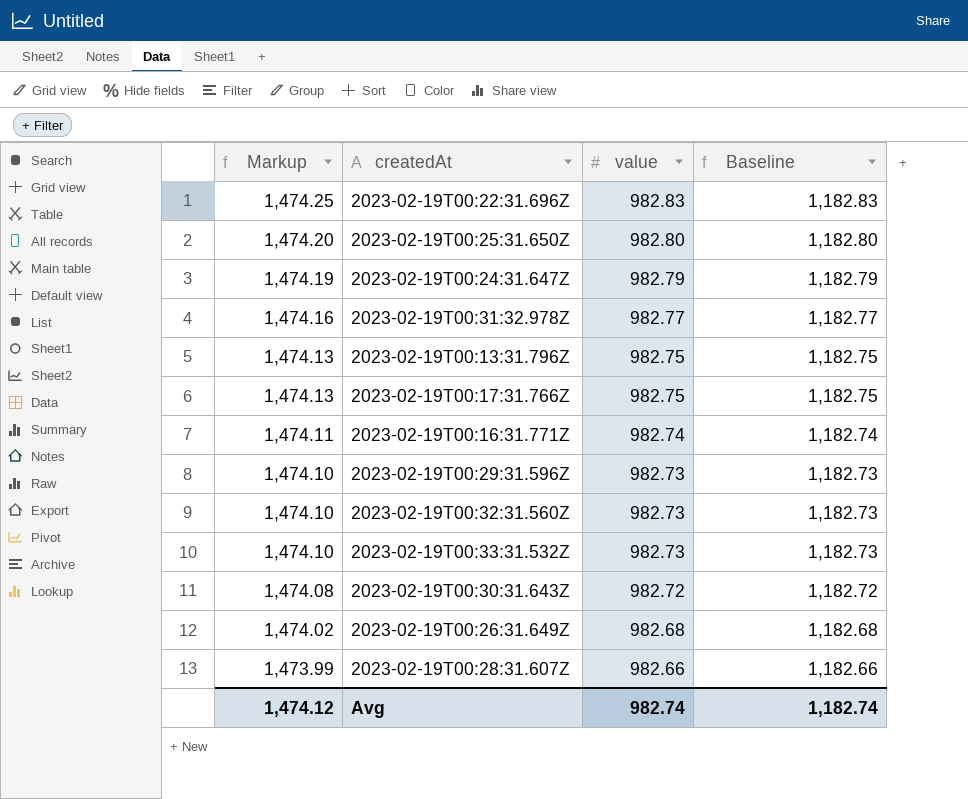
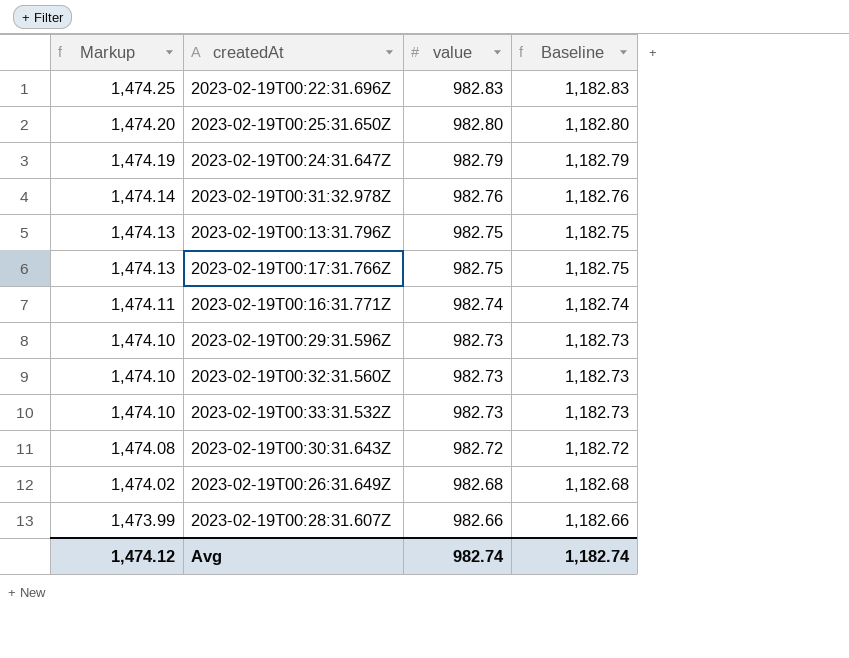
2023-02-19T00:31:32.978Z | Markup: 1,474.16 -> 1,474.14
2023-02-19T00:31:32.978Z | value: 982.77 -> 982.76
2023-02-19T00:31:32.978Z | Baseline: 1,182.77 -> 1,182.76

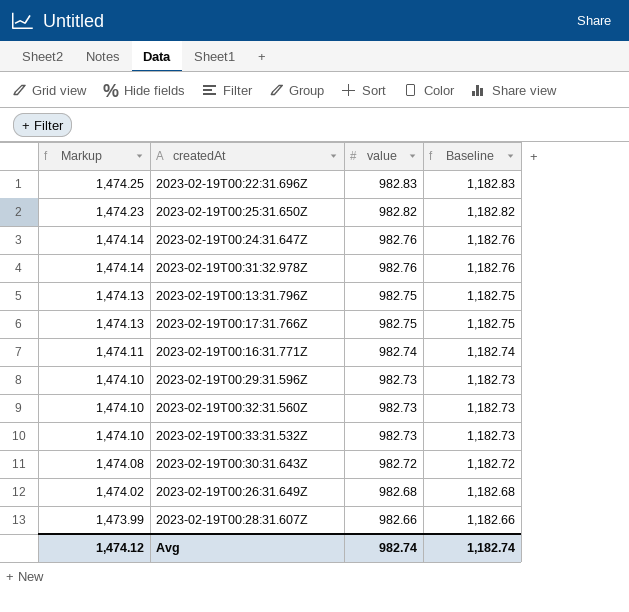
2023-02-19T00:25:31.650Z | Markup: 1,474.20 -> 1,474.23
2023-02-19T00:25:31.650Z | value: 982.80 -> 982.82
2023-02-19T00:25:31.650Z | Baseline: 1,182.80 -> 1,182.82
2023-02-19T00:24:31.647Z | Markup: 1,474.19 -> 1,474.14
2023-02-19T00:24:31.647Z | value: 982.79 -> 982.76
2023-02-19T00:24:31.647Z | Baseline: 1,182.79 -> 1,182.76

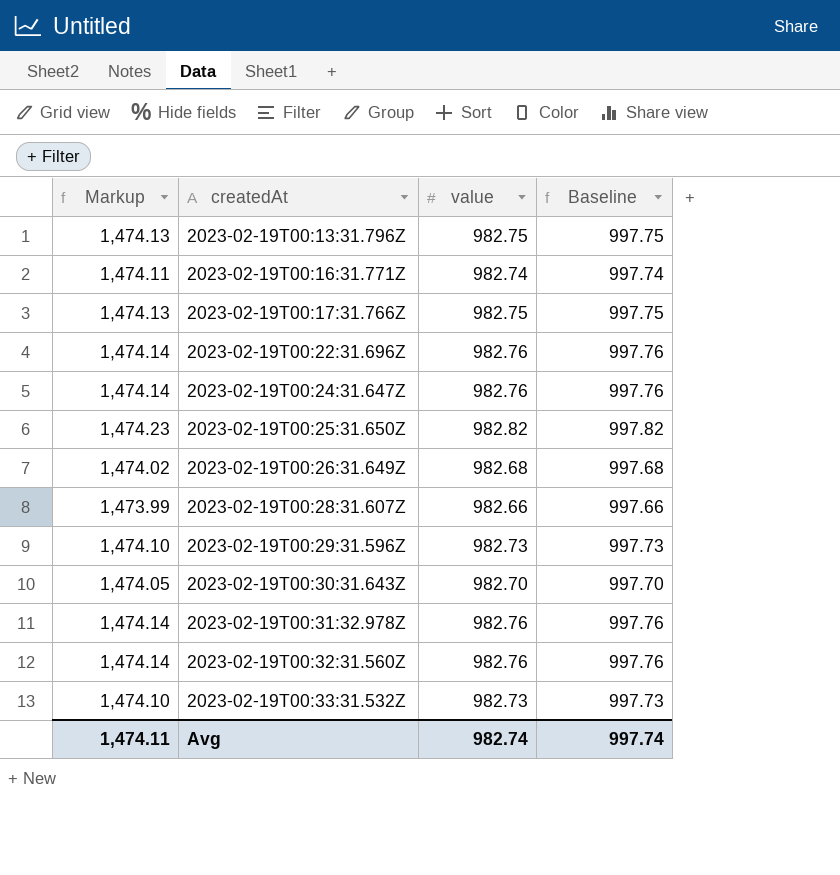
row order: Markup descending -> createdAt ascending
column Baseline | formula: [value] + 200 -> [value] + 15
2023-02-19T00:22:31.696Z | Markup: 1,474.25 -> 1,474.14
2023-02-19T00:22:31.696Z | value: 982.83 -> 982.76
2023-02-19T00:30:31.643Z | Markup: 1,474.08 -> 1,474.05
2023-02-19T00:30:31.643Z | value: 982.72 -> 982.70
2023-02-19T00:32:31.560Z | Markup: 1,474.10 -> 1,474.14
2023-02-19T00:32:31.560Z | value: 982.73 -> 982.76
Avg | Markup: 1,474.12 -> 1,474.11
Avg | Baseline: 1,182.74 -> 997.74

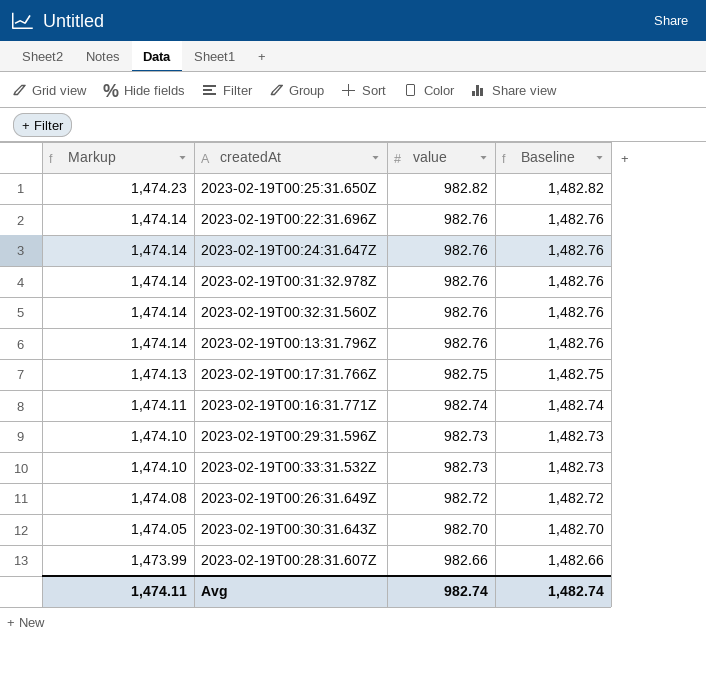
row order: createdAt ascending -> Markup descending
column Baseline | formula: [value] + 15 -> [value] + 500
2023-02-19T00:13:31.796Z | Markup: 1,474.13 -> 1,474.14
2023-02-19T00:13:31.796Z | value: 982.75 -> 982.76
2023-02-19T00:26:31.649Z | Markup: 1,474.02 -> 1,474.08
2023-02-19T00:26:31.649Z | value: 982.68 -> 982.72
Avg | Baseline: 997.74 -> 1,482.74

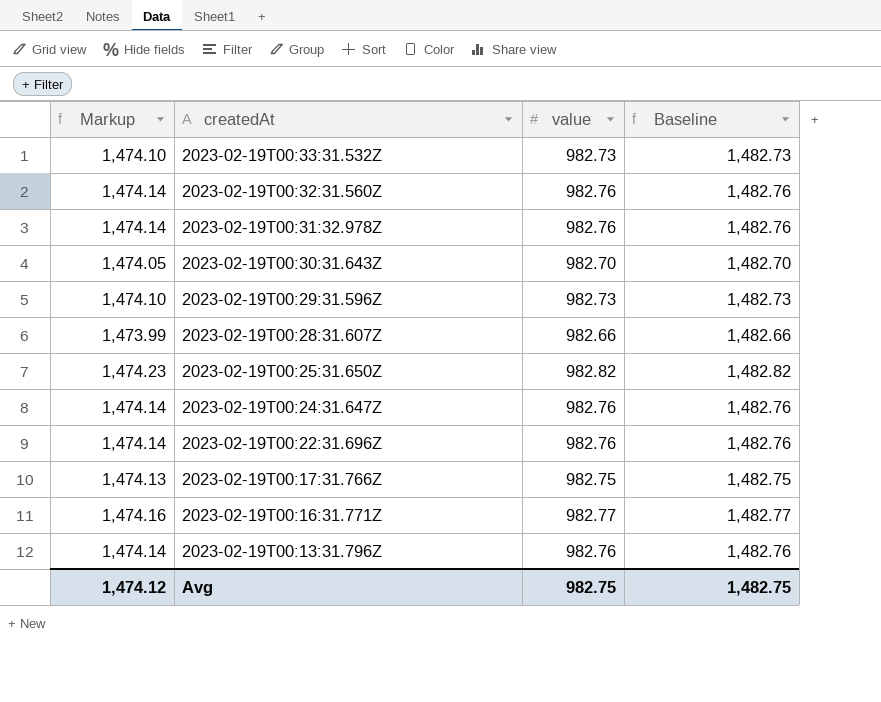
row order: Markup descending -> createdAt descending
row 2023-02-19T00:26:31.649Z: 1,474.08 | 982.72 | 1,482.72 -> none
2023-02-19T00:16:31.771Z | Markup: 1,474.11 -> 1,474.16
2023-02-19T00:16:31.771Z | value: 982.74 -> 982.77
2023-02-19T00:16:31.771Z | Baseline: 1,482.74 -> 1,482.77
Avg | Markup: 1,474.11 -> 1,474.12
Avg | value: 982.74 -> 982.75
Avg | Baseline: 1,482.74 -> 1,482.75

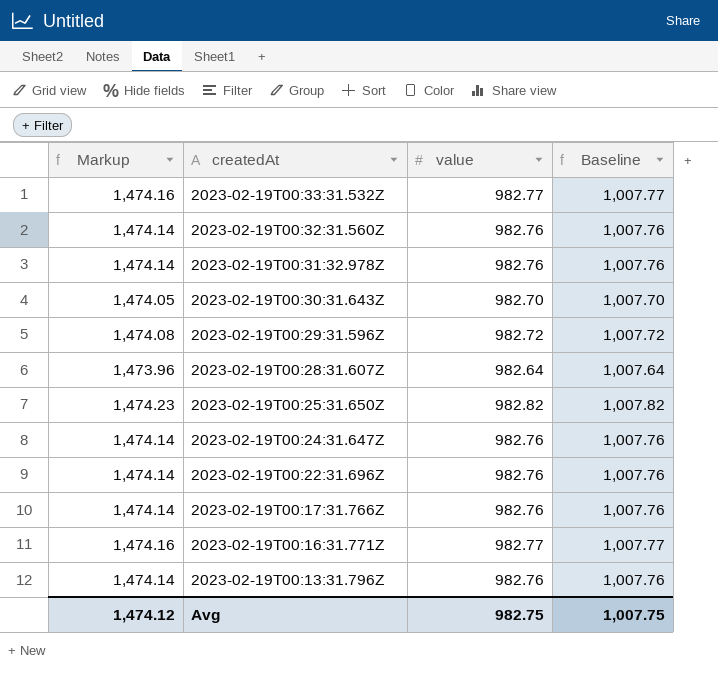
column Baseline | formula: [value] + 500 -> [value] + 25
2023-02-19T00:33:31.532Z | Markup: 1,474.10 -> 1,474.16
2023-02-19T00:33:31.532Z | value: 982.73 -> 982.77
2023-02-19T00:29:31.596Z | Markup: 1,474.10 -> 1,474.08
2023-02-19T00:29:31.596Z | value: 982.73 -> 982.72
2023-02-19T00:28:31.607Z | Markup: 1,473.99 -> 1,473.96
2023-02-19T00:28:31.607Z | value: 982.66 -> 982.64
2023-02-19T00:17:31.766Z | Markup: 1,474.13 -> 1,474.14
2023-02-19T00:17:31.766Z | value: 982.75 -> 982.76
Avg | Baseline: 1,482.75 -> 1,007.75

